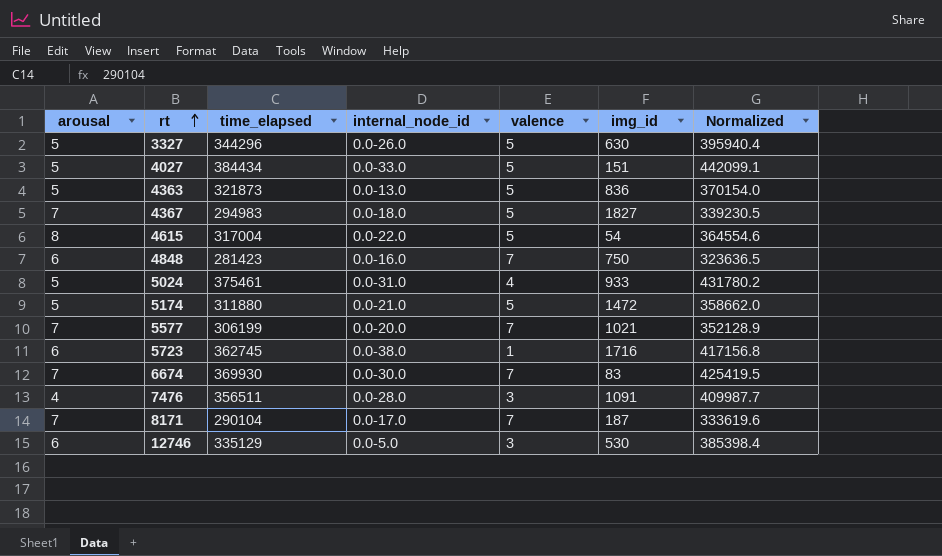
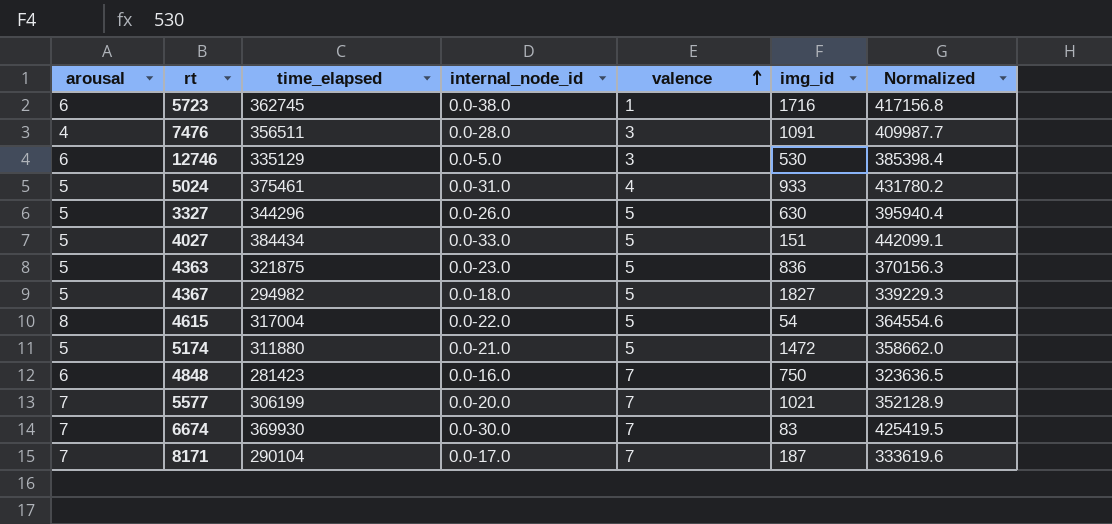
row order: rt ascending -> valence ascending
4363 | time_elapsed: 321873 -> 321875
4363 | internal_node_id: 0.0-13.0 -> 0.0-23.0
4363 | Normalized: 370154.0 -> 370156.3
4367 | arousal: 7 -> 5
4367 | time_elapsed: 294983 -> 294982
4367 | Normalized: 339230.5 -> 339229.3

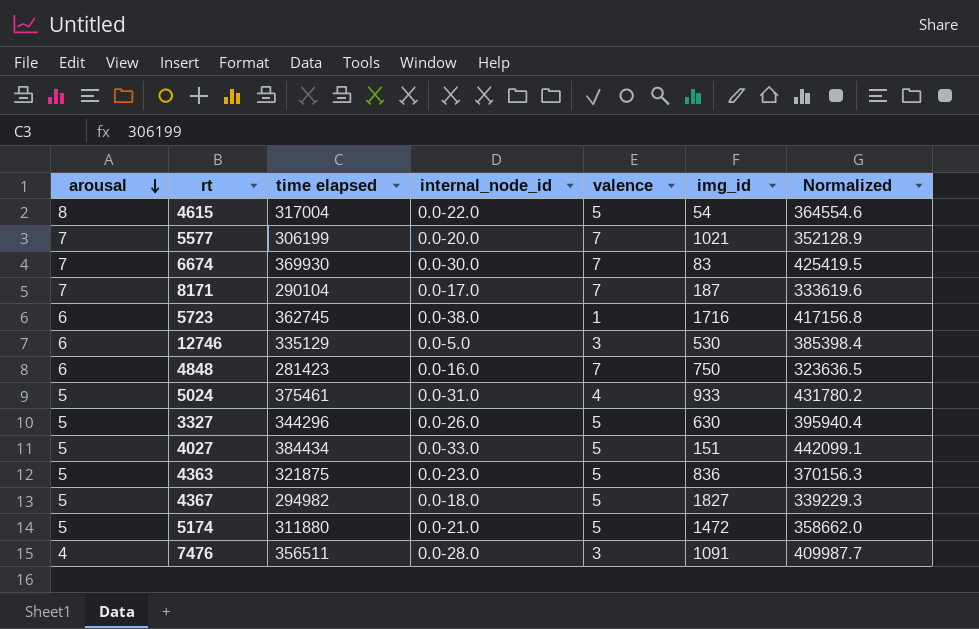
row order: valence ascending -> arousal descending
column name: time_elapsed -> time elapsed

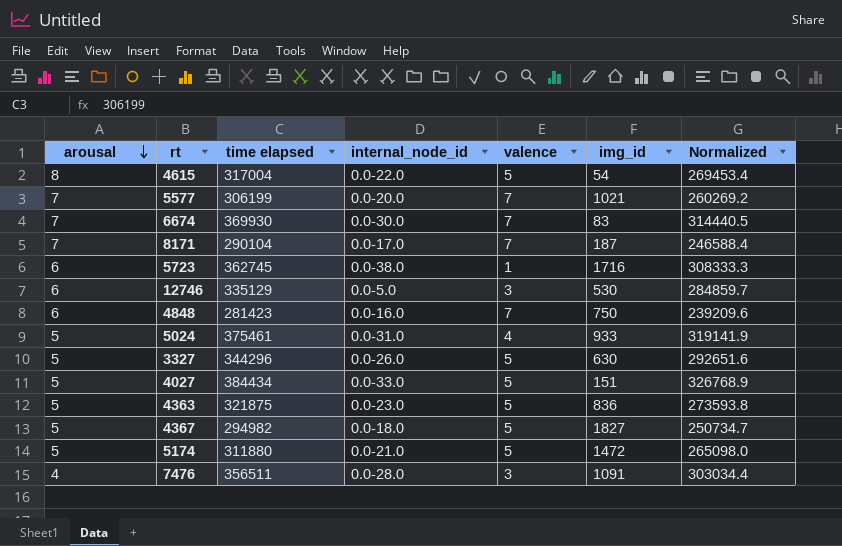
column Normalized | formula: [time elapsed] * 1.15 -> [time elapsed] * 0.85

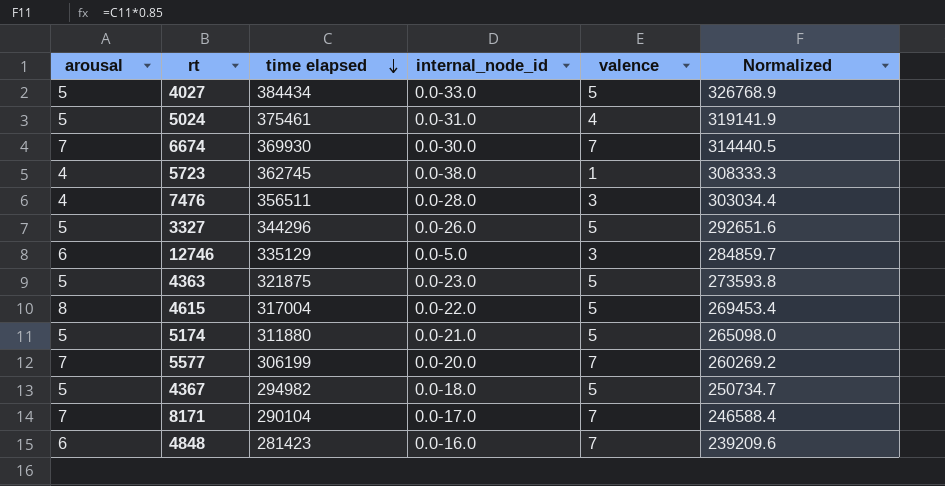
row order: arousal descending -> time elapsed descending
column img_id | position: 6 -> none
5723 | arousal: 6 -> 4

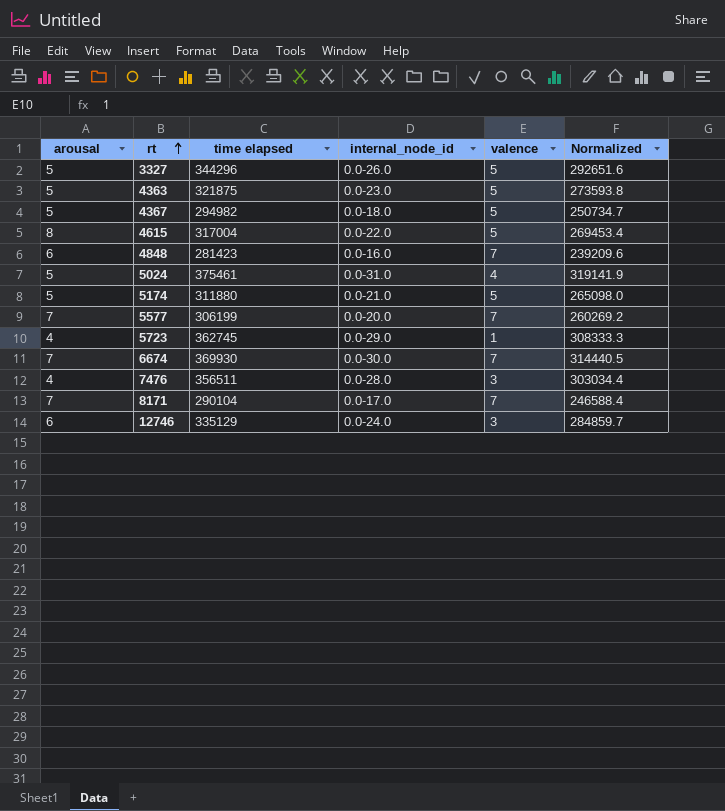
row order: time elapsed descending -> rt ascending
row 4027: 5 | 384434 | 0.0-33.0 | 5 | 326768.9 -> none
5723 | internal_node_id: 0.0-38.0 -> 0.0-29.0
12746 | internal_node_id: 0.0-5.0 -> 0.0-24.0

